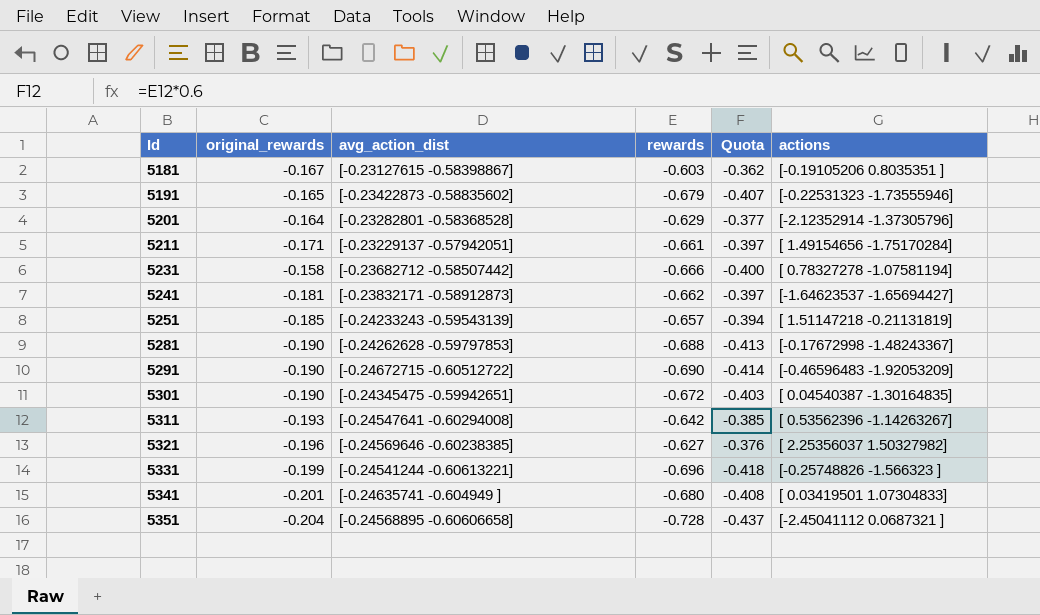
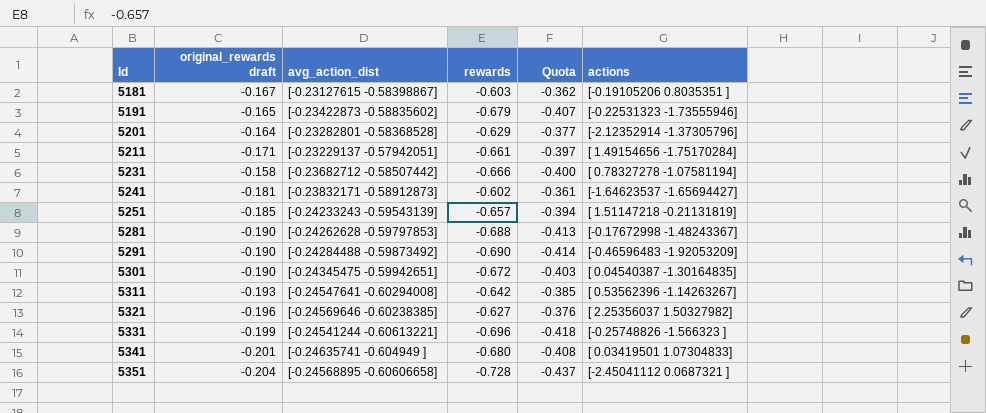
column name: original_rewards -> original_rewards draft
5241 | rewards: -0.662 -> -0.602
5241 | Quota: -0.397 -> -0.361
5291 | avg_action_dist: [-0.24672715 -0.60512722] -> [-0.24284488 -0.59873492]

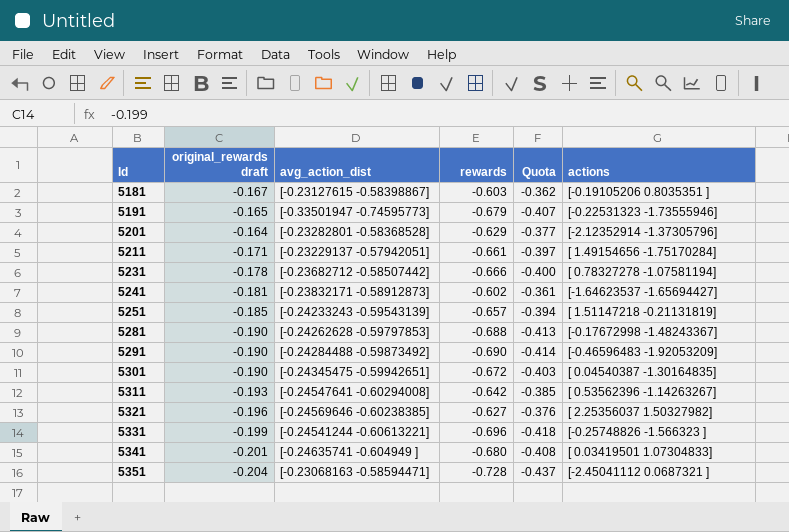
5191 | avg_action_dist: [-0.23422873 -0.58835602] -> [-0.33501947 -0.74595773]
5231 | original_rewards draft: -0.158 -> -0.178
5351 | avg_action_dist: [-0.24568895 -0.60606658] -> [-0.23068163 -0.58594471]

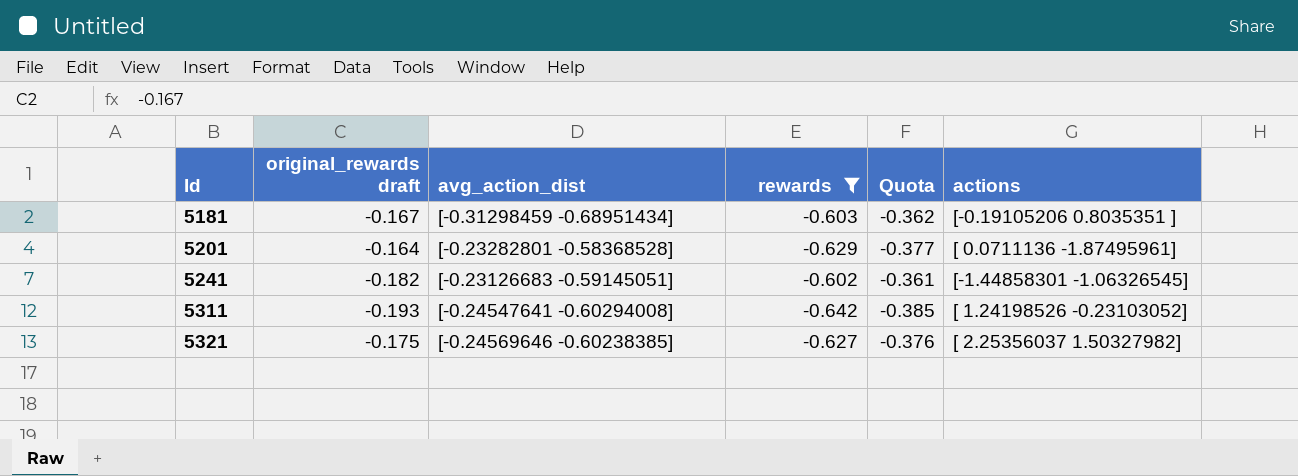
filter: none -> rewards >= -0.642
5181 | avg_action_dist: [-0.23127615 -0.58398867] -> [-0.31298459 -0.68951434]
5201 | actions: [-2.12352914 -1.37305796] -> [ 0.0711136 -1.87495961]
5241 | original_rewards draft: -0.181 -> -0.182
5241 | avg_action_dist: [-0.23832171 -0.58912873] -> [-0.23126683 -0.59145051]
5241 | actions: [-1.64623537 -1.65694427] -> [-1.44858301 -1.06326545]
5311 | actions: [ 0.53562396 -1.14263267] -> [ 1.24198526 -0.23103052]
5321 | original_rewards draft: -0.196 -> -0.175

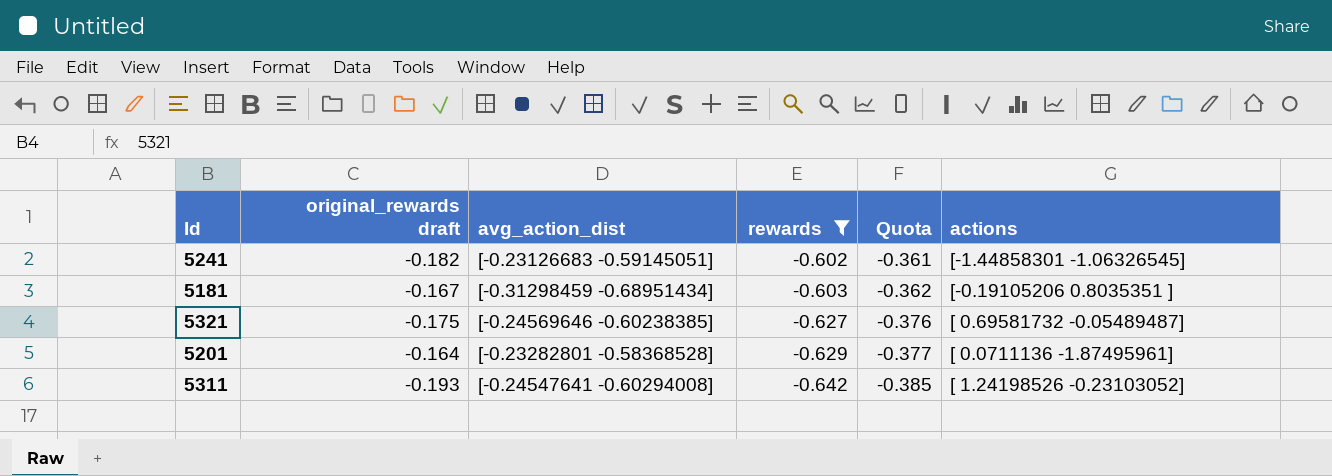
row order: Id ascending -> rewards descending
5321 | actions: [ 2.25356037 1.50327982] -> [ 0.69581732 -0.05489487]

